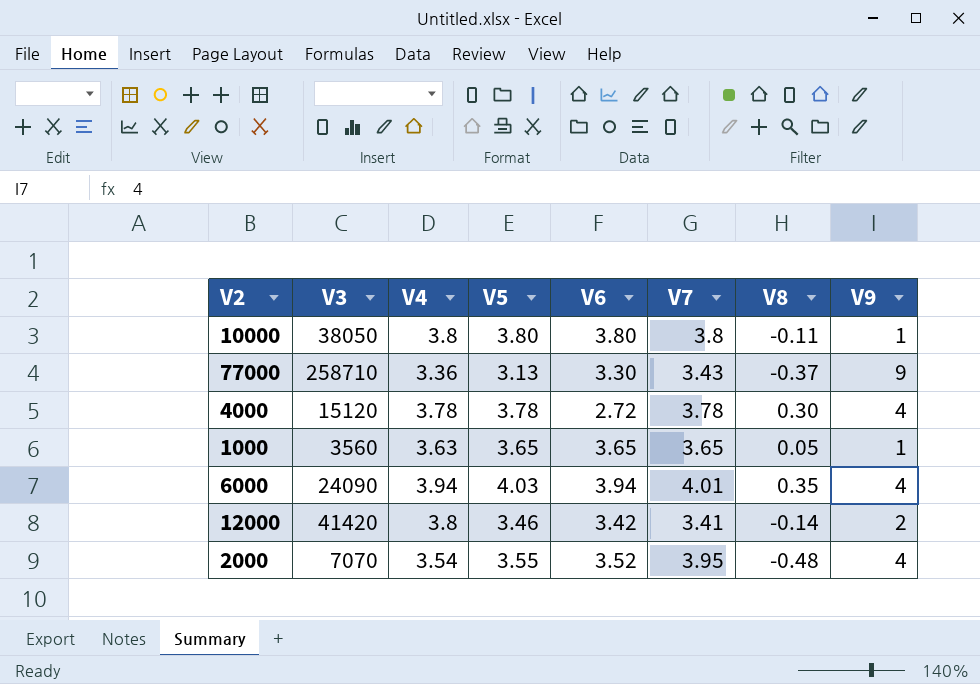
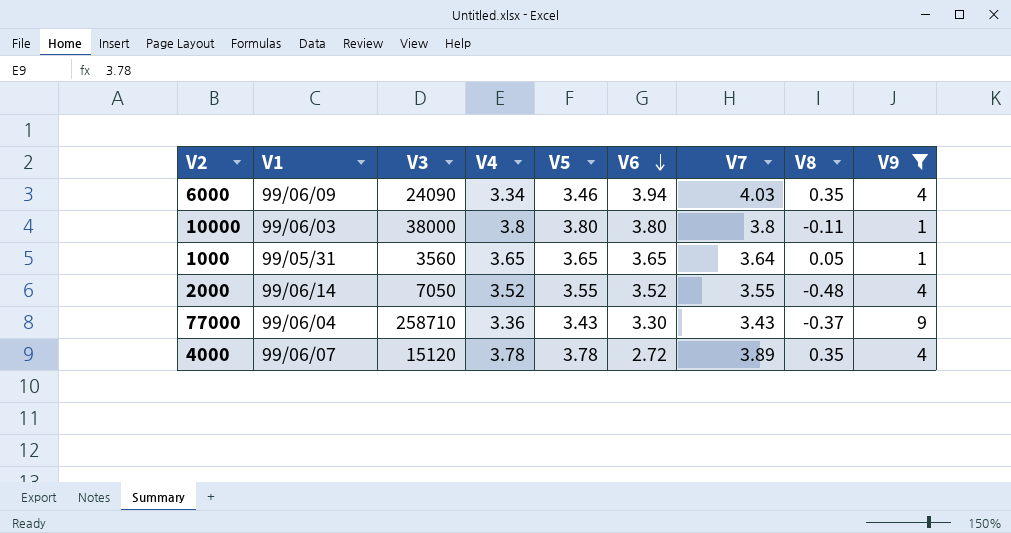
filter: none -> V9 != 2
row order: none -> V6 descending
column V1 | position: none -> 2
6000 | V4: 3.94 -> 3.34
6000 | V5: 4.03 -> 3.46
6000 | V7: 4.01 -> 4.03
10000 | V3: 38050 -> 38000
1000 | V4: 3.63 -> 3.65
1000 | V7: 3.65 -> 3.64
2000 | V3: 7070 -> 7050
2000 | V4: 3.54 -> 3.52
2000 | V7: 3.95 -> 3.55
77000 | V5: 3.13 -> 3.43
4000 | V7: 3.78 -> 3.89
4000 | V8: 0.30 -> 0.35

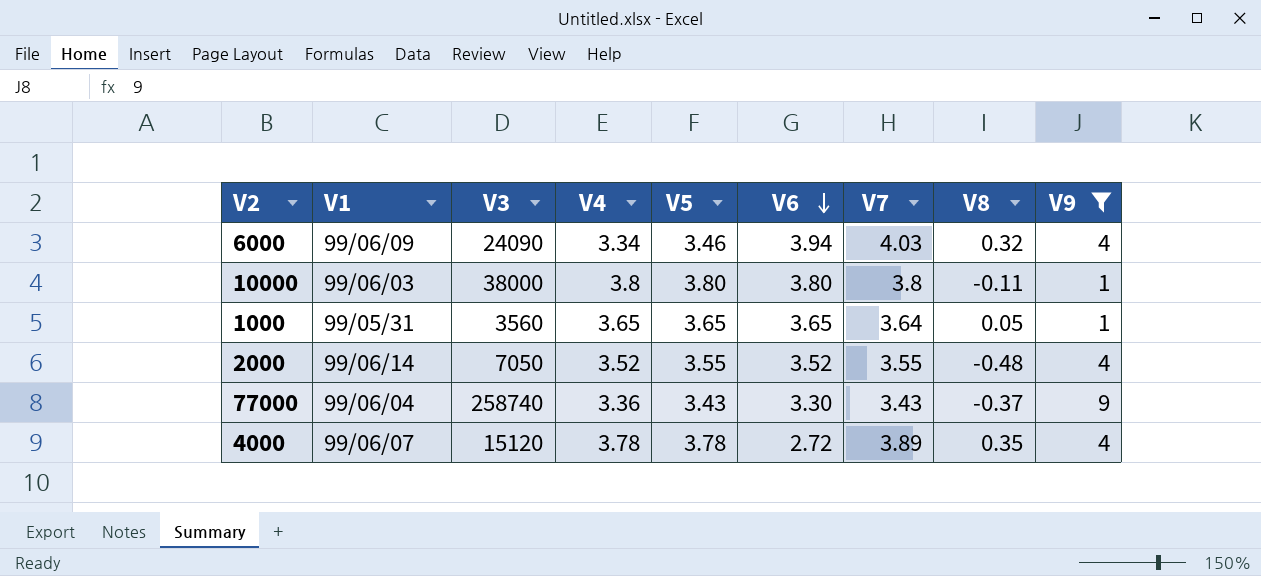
6000 | V8: 0.35 -> 0.32
77000 | V3: 258710 -> 258740

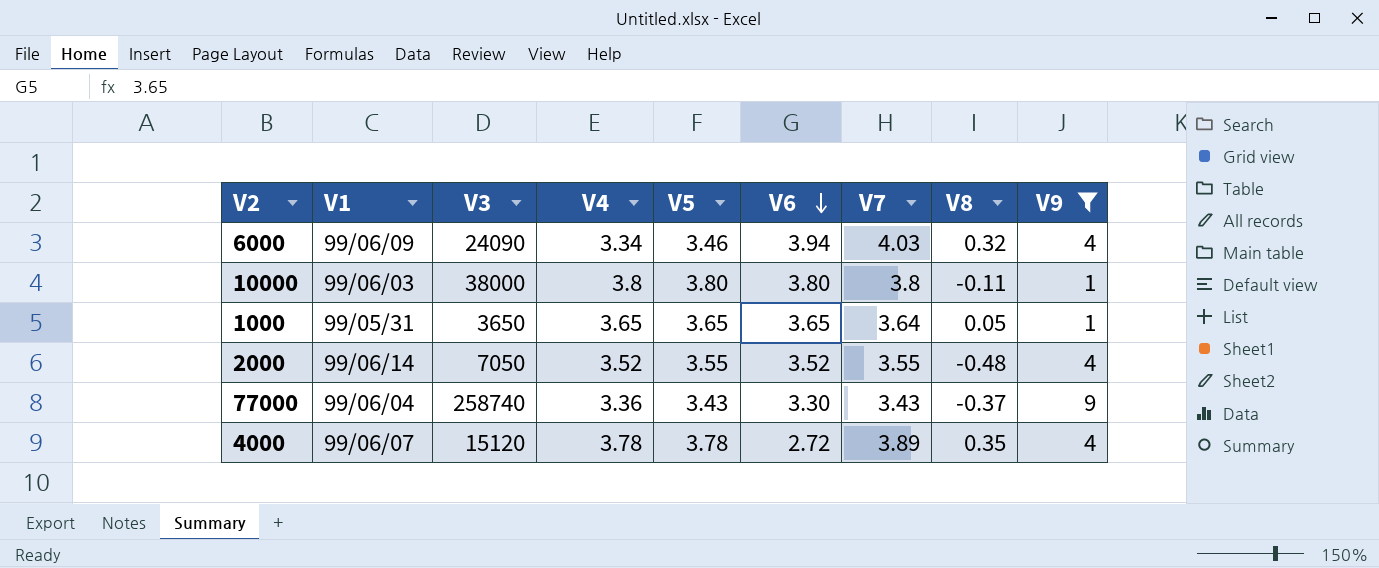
1000 | V3: 3560 -> 3650

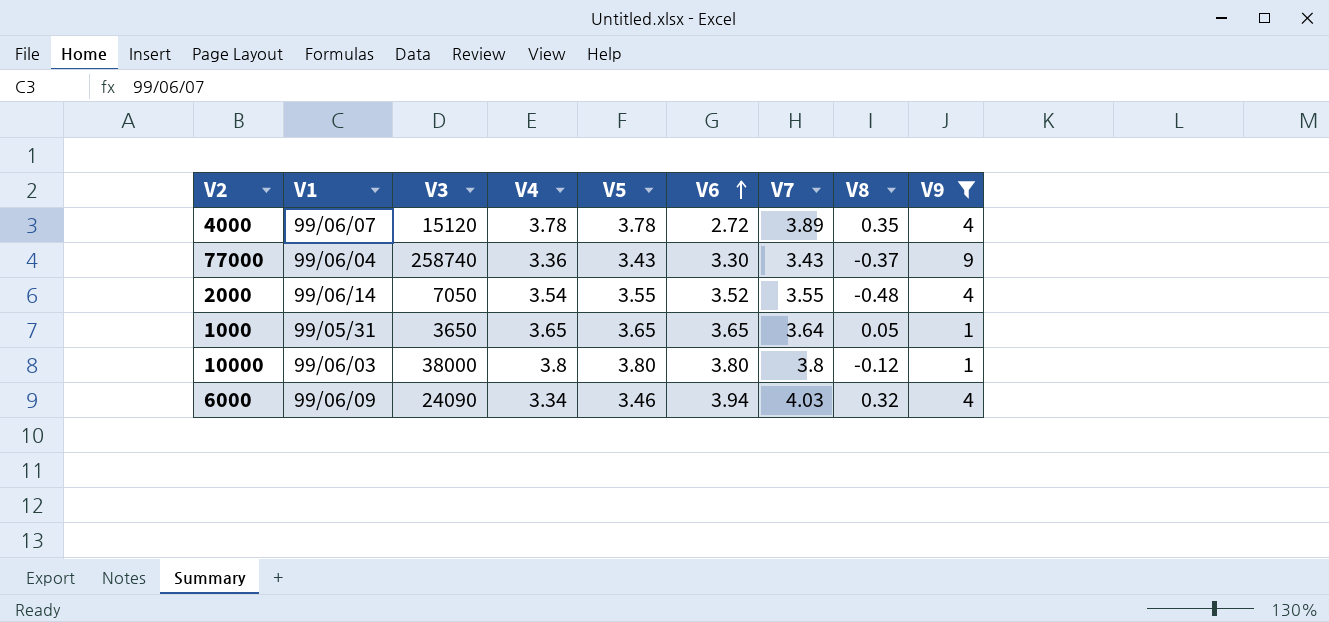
row order: V6 descending -> V6 ascending
2000 | V4: 3.52 -> 3.54
10000 | V8: -0.11 -> -0.12

